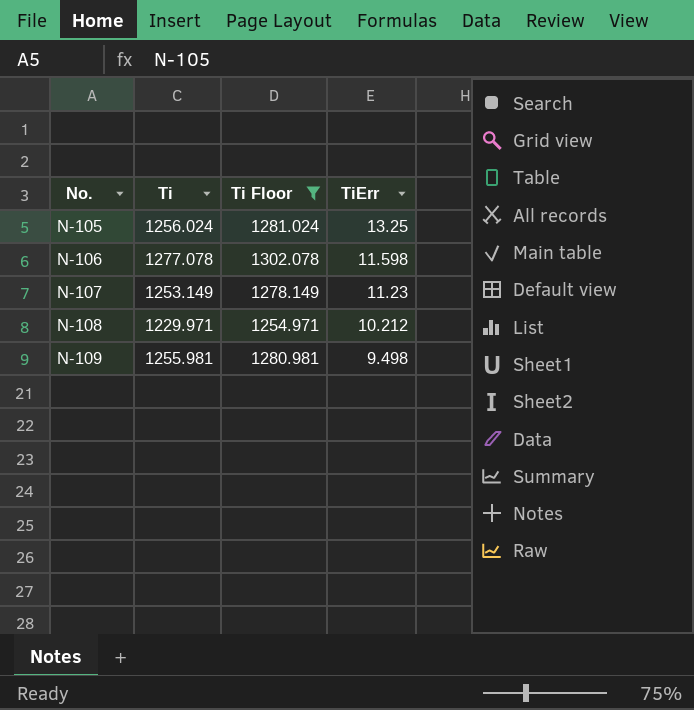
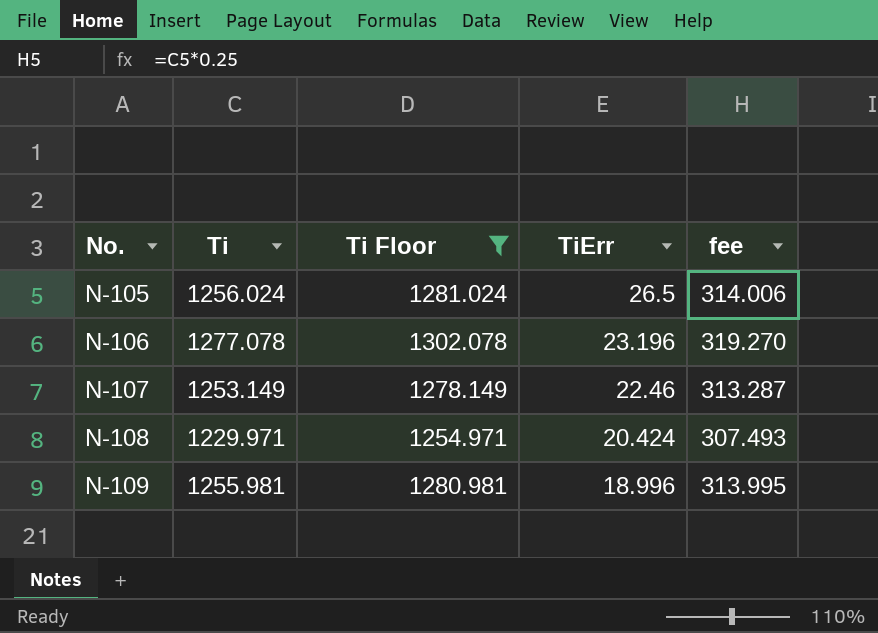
column fee | formula: none -> [Ti] * 0.25
N-105 | TiErr: 13.25 -> 26.5
N-106 | TiErr: 11.598 -> 23.196
N-107 | TiErr: 11.23 -> 22.46
N-108 | TiErr: 10.212 -> 20.424
N-109 | TiErr: 9.498 -> 18.996

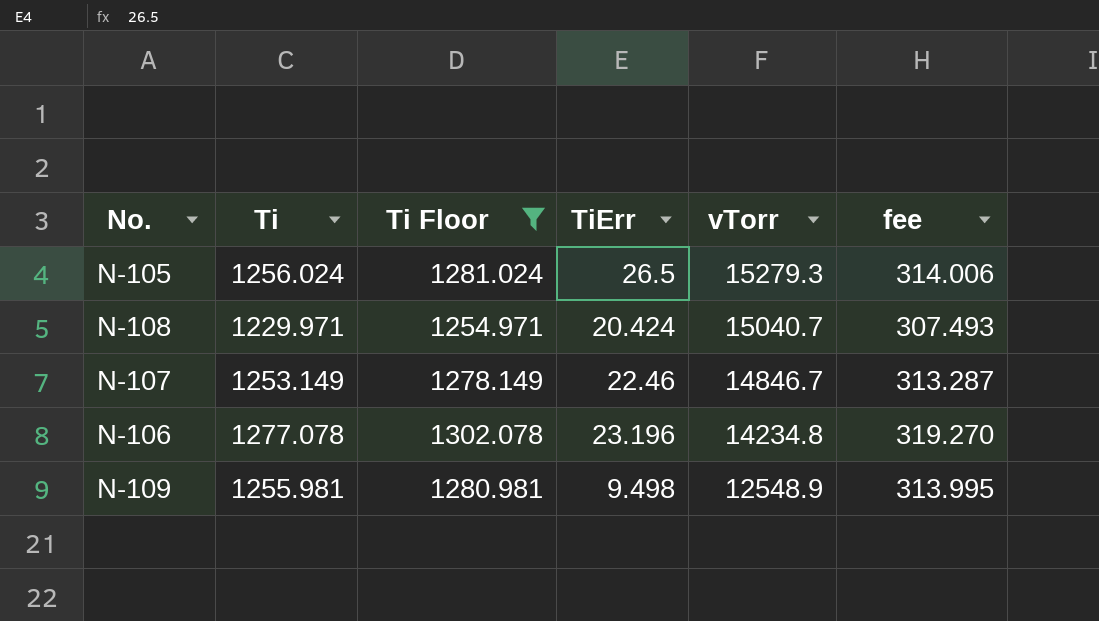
row order: No. ascending -> vTorr descending
column vTorr | position: none -> 5
N-109 | TiErr: 18.996 -> 9.498

